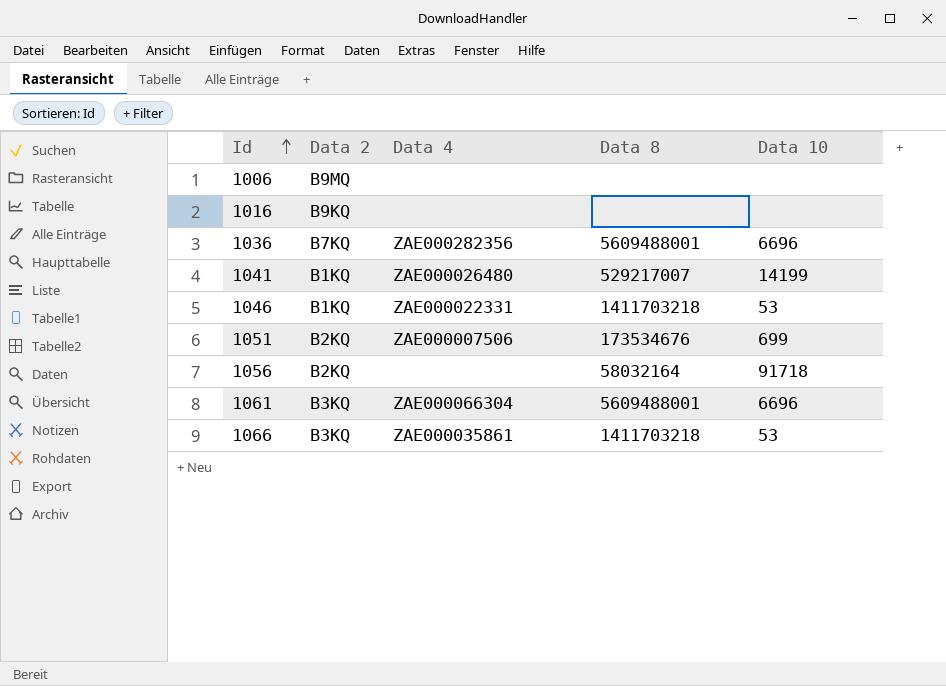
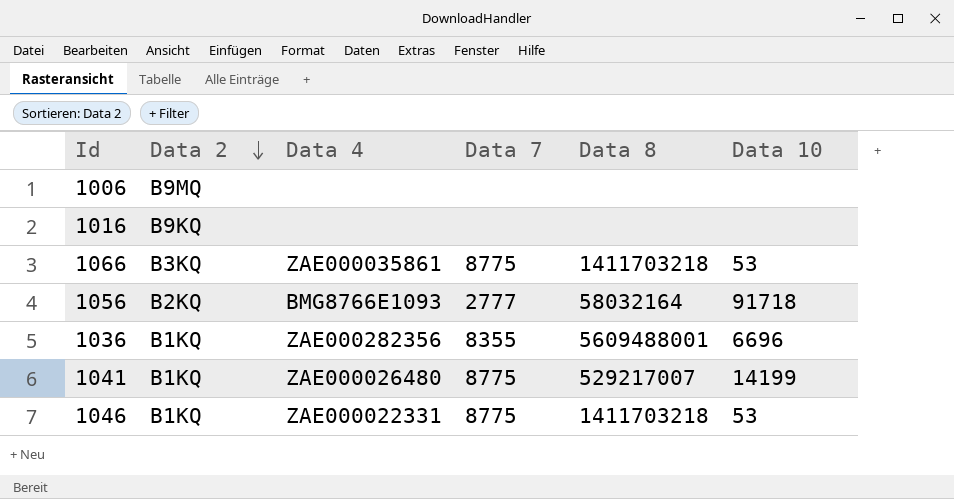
row order: Id ascending -> Data 2 descending
column Data 7 | position: none -> 4
row 1051: B2KQ | ZAE000007506 | 173534676 | 699 -> none
row 1061: B3KQ | ZAE000066304 | 5609488001 | 6696 -> none
1056 | Data 4: none -> BMG8766E1093
1036 | Data 2: B7KQ -> B1KQ

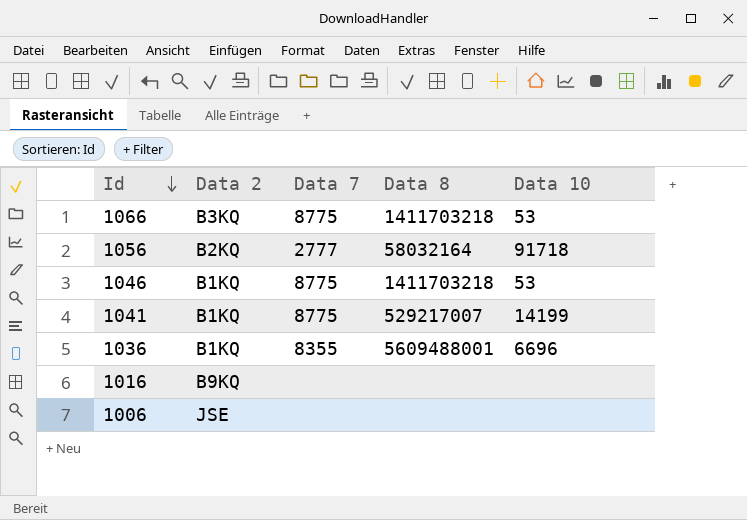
row order: Data 2 descending -> Id descending
column Data 4 | position: 3 -> none
1006 | Data 2: B9MQ -> JSE

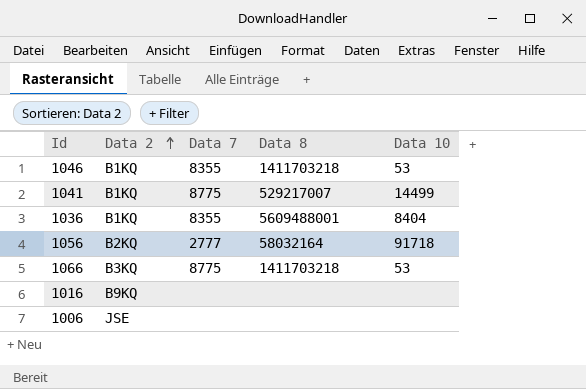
row order: Id descending -> Data 2 ascending
1046 | Data 7: 8775 -> 8355
1041 | Data 10: 14199 -> 14499
1036 | Data 10: 6696 -> 8404

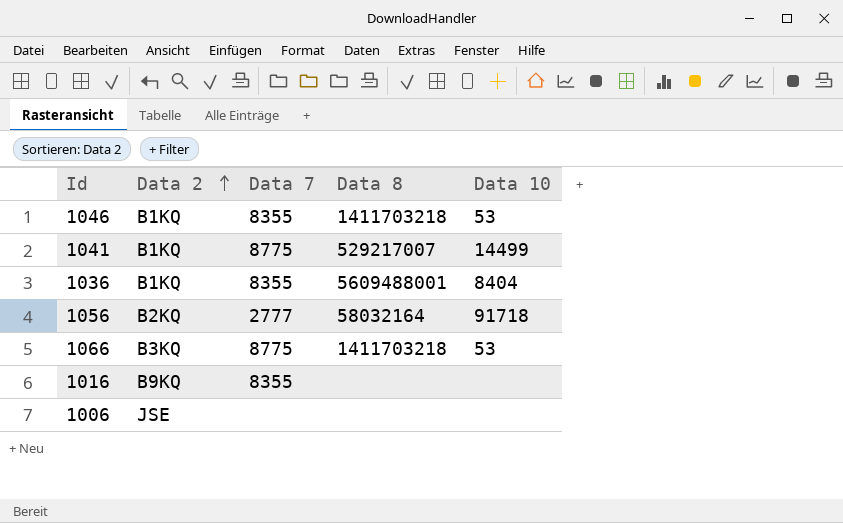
1016 | Data 7: none -> 8355

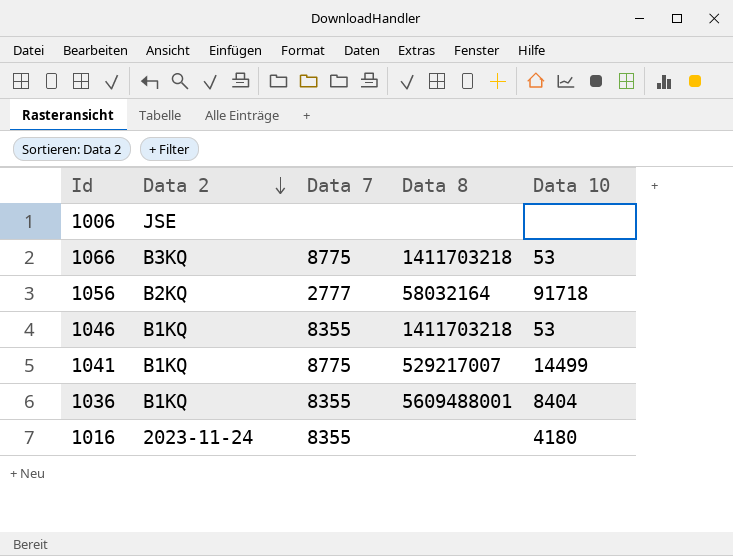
row order: Data 2 ascending -> Data 2 descending
1016 | Data 2: B9KQ -> 2023-11-24
1016 | Data 10: none -> 4180

